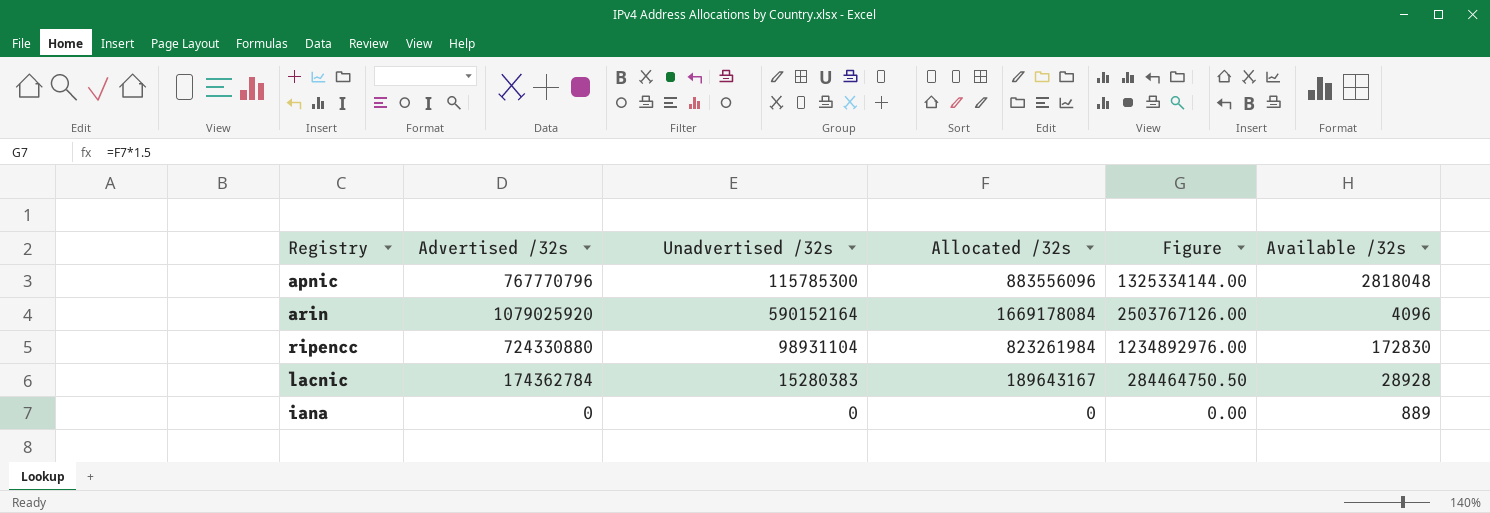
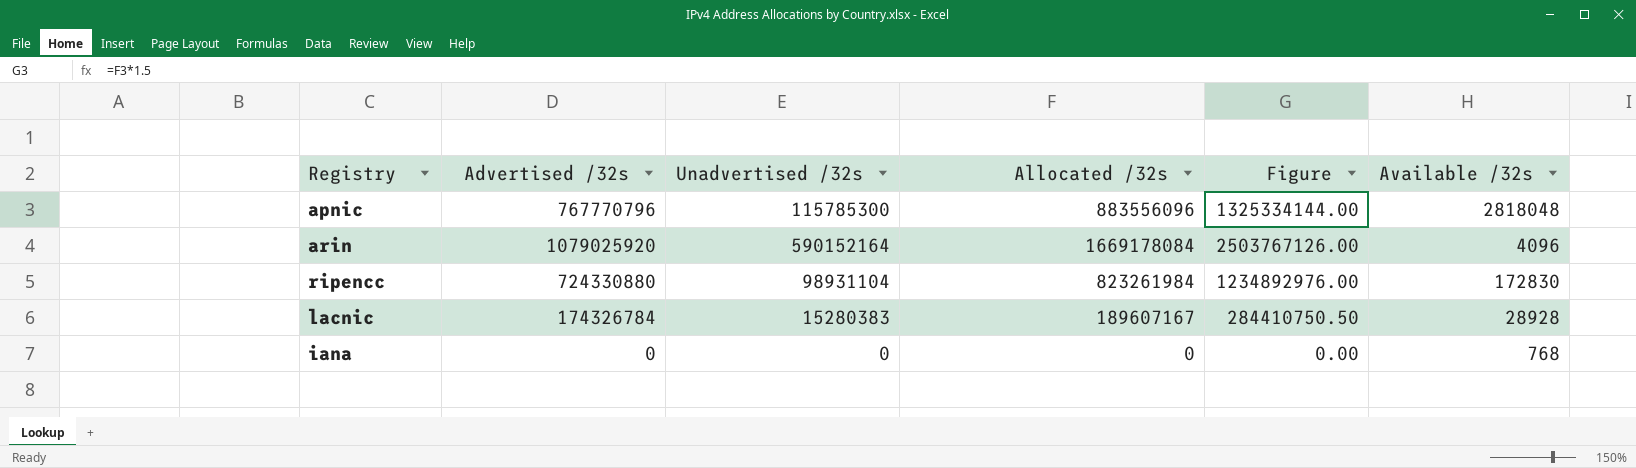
lacnic | Advertised /32s: 174362784 -> 174326784
lacnic | Allocated /32s: 189643167 -> 189607167
lacnic | Figure: 284464750.50 -> 284410750.50
iana | Available /32s: 889 -> 768

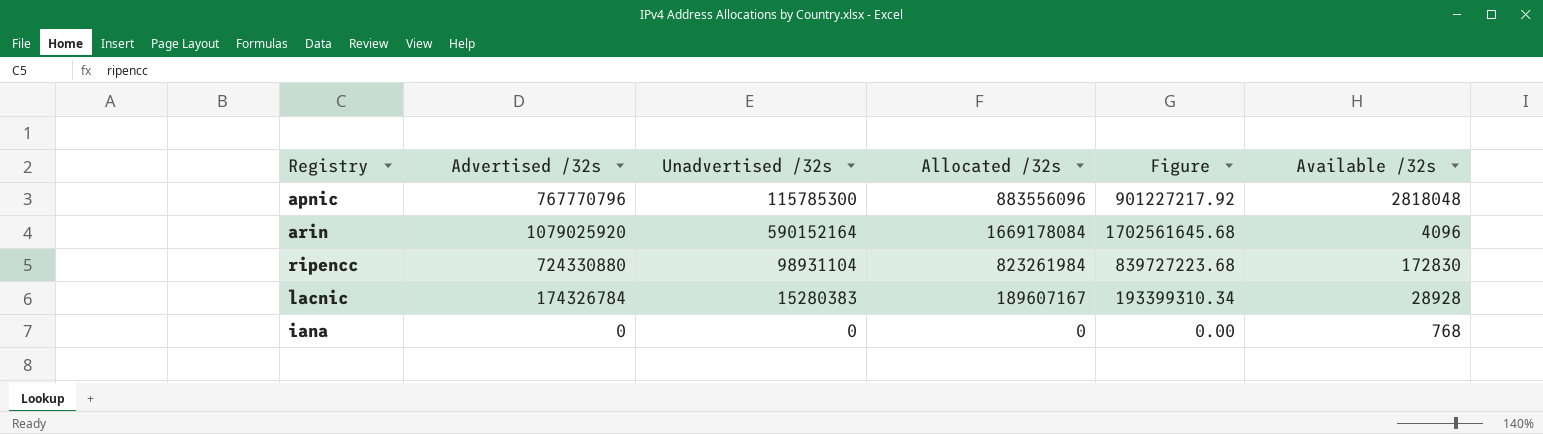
column Figure | formula: [Allocated /32s] * 1.5 -> [Allocated /32s] * 1.02

